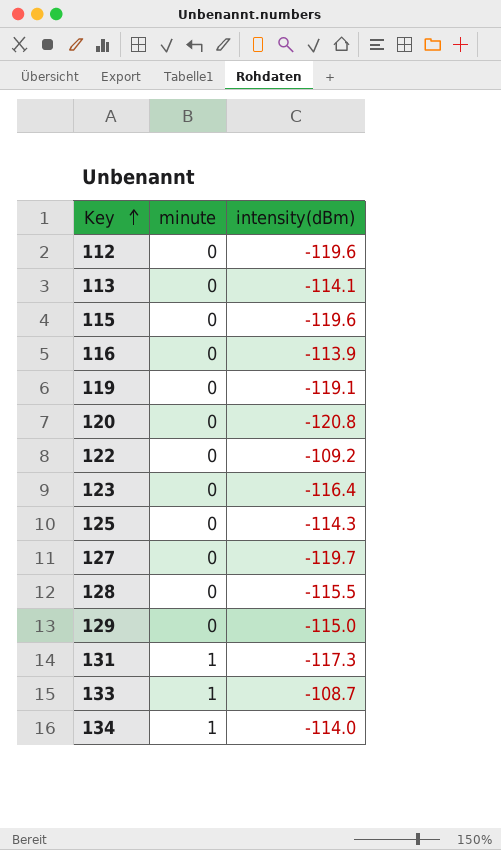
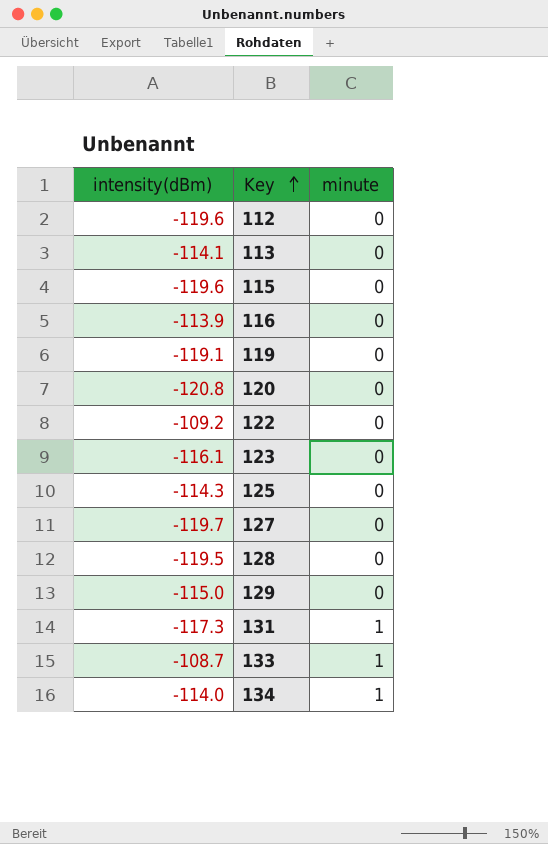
column intensity(dBm) | position: 3 -> 1
123 | intensity(dBm): -116.4 -> -116.1
128 | intensity(dBm): -115.5 -> -119.5

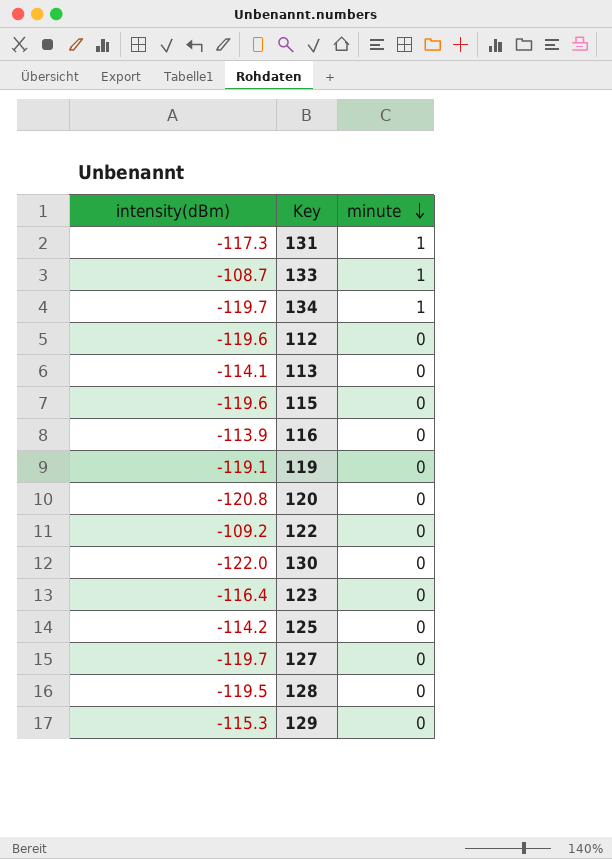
row order: Key ascending -> minute descending
134 | intensity(dBm): -114.0 -> -119.7
row 130: none -> -122.0 | 0
123 | intensity(dBm): -116.1 -> -116.4
125 | intensity(dBm): -114.3 -> -114.2
129 | intensity(dBm): -115.0 -> -115.3

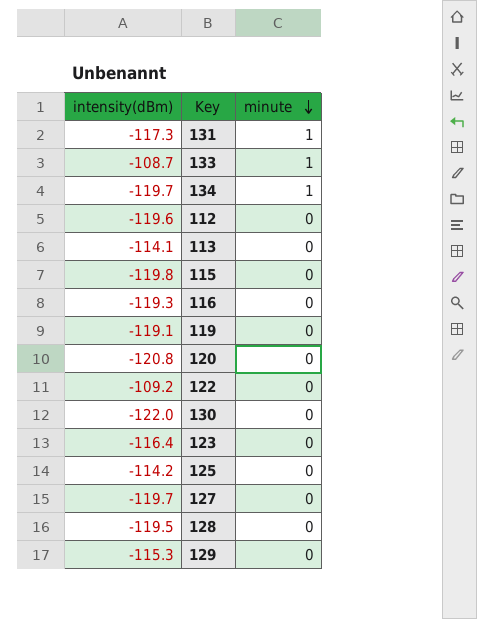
115 | intensity(dBm): -119.6 -> -119.8
116 | intensity(dBm): -113.9 -> -119.3

